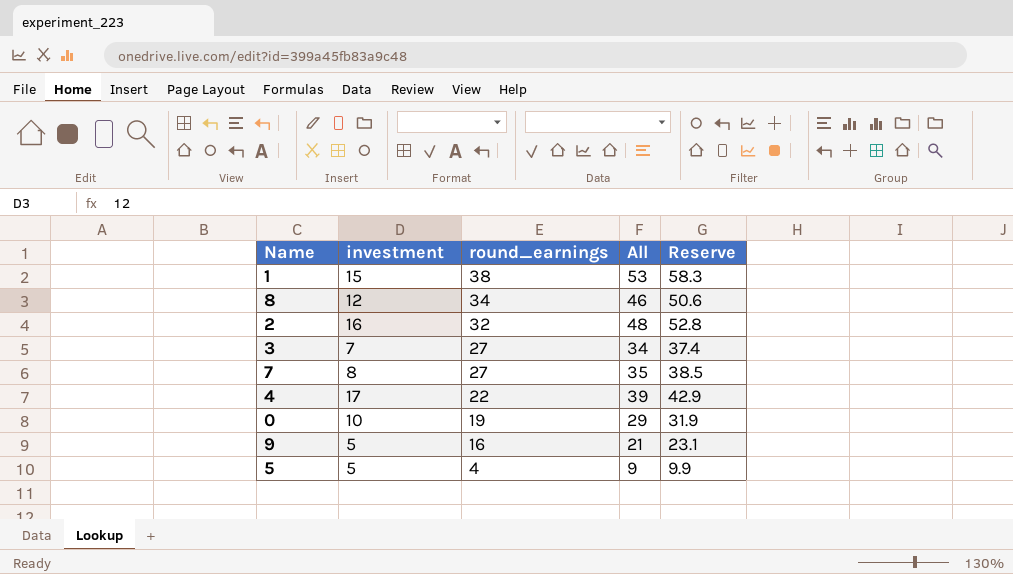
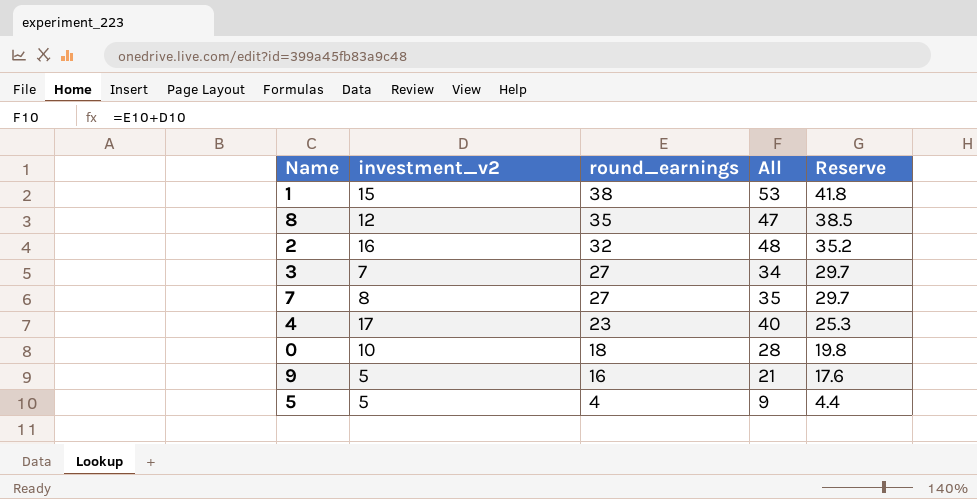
column name: investment -> investment_v2
column Reserve | formula: [All] * 1.1 -> [round_earnings] * 1.1
8 | round_earnings: 34 -> 35
8 | All: 46 -> 47
4 | round_earnings: 22 -> 23
4 | All: 39 -> 40
0 | round_earnings: 19 -> 18
0 | All: 29 -> 28

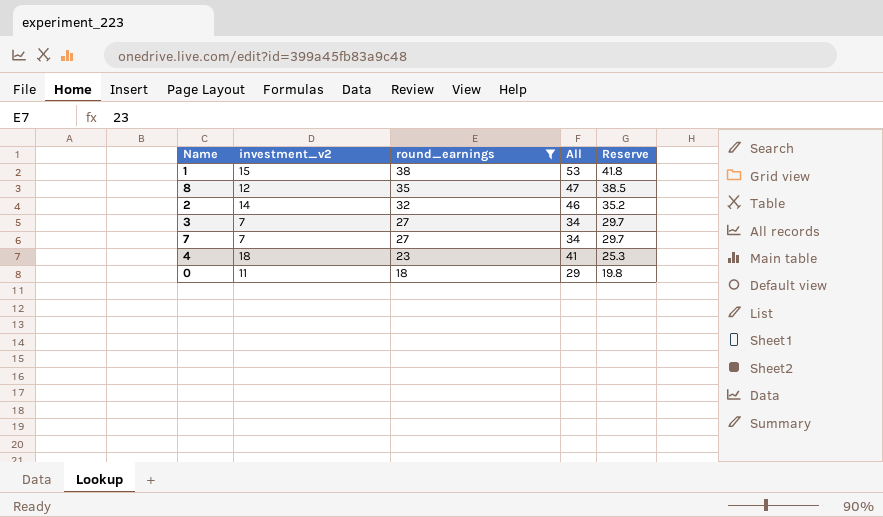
filter: none -> round_earnings >= 18
2 | investment_v2: 16 -> 14
2 | All: 48 -> 46
7 | investment_v2: 8 -> 7
7 | All: 35 -> 34
4 | investment_v2: 17 -> 18
4 | All: 40 -> 41
0 | investment_v2: 10 -> 11
0 | All: 28 -> 29

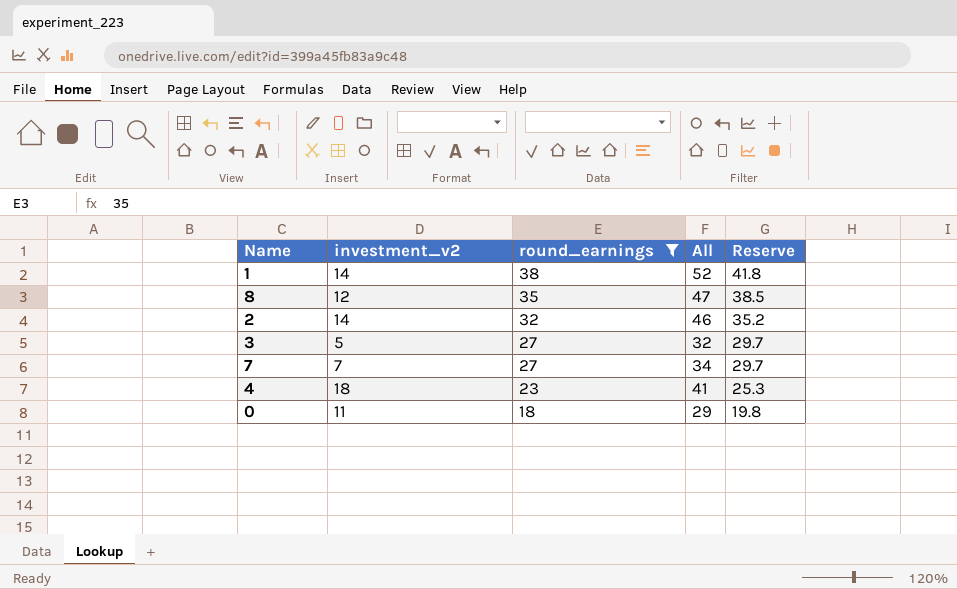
1 | investment_v2: 15 -> 14
1 | All: 53 -> 52
3 | investment_v2: 7 -> 5
3 | All: 34 -> 32

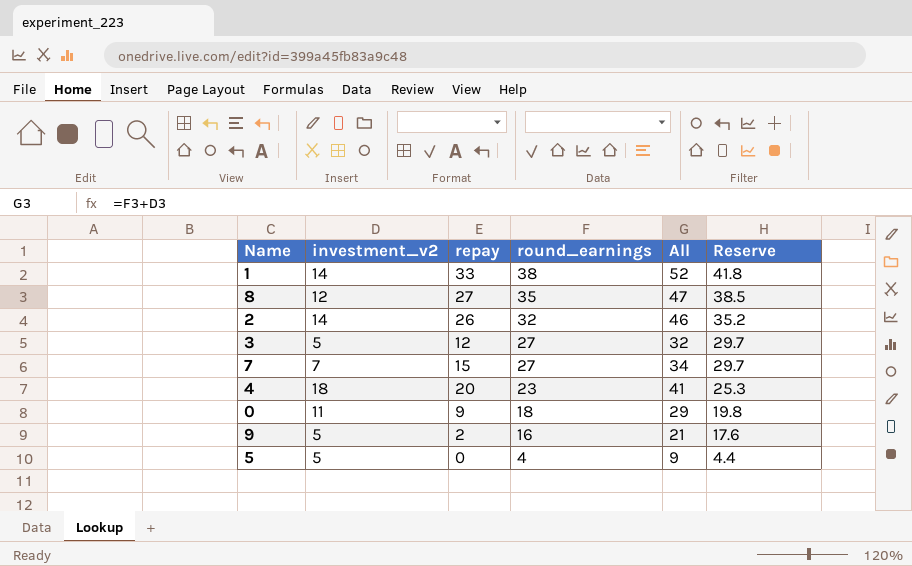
filter: round_earnings >= 18 -> none
column repay | position: none -> 3

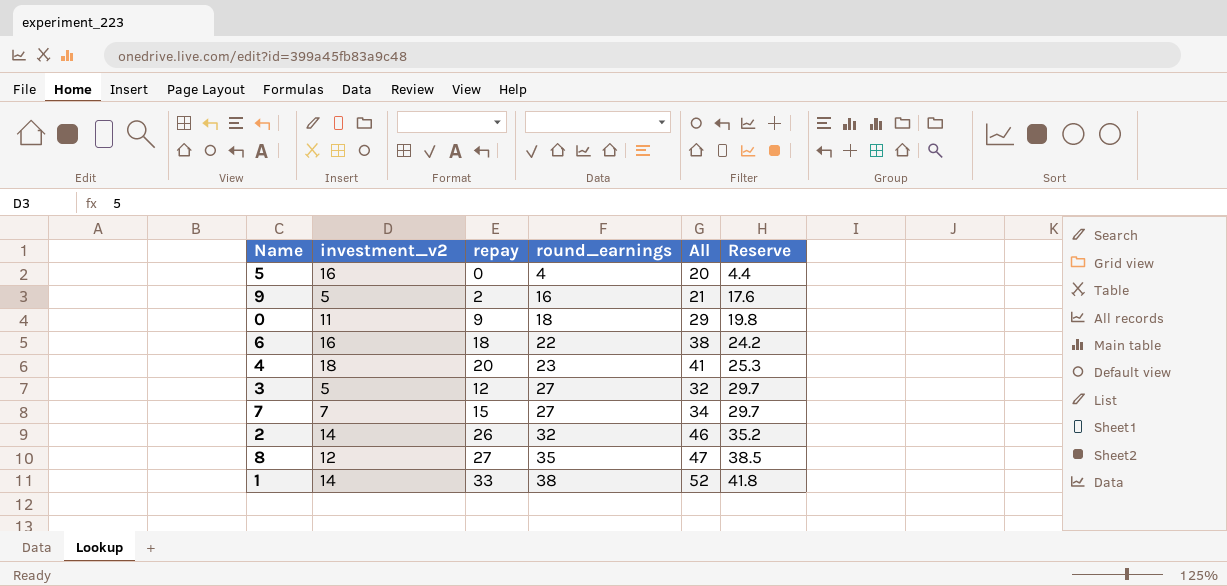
row order: round_earnings descending -> round_earnings ascending
5 | investment_v2: 5 -> 16
5 | All: 9 -> 20
row 6: none -> 16 | 18 | 22 | 38 | 24.2

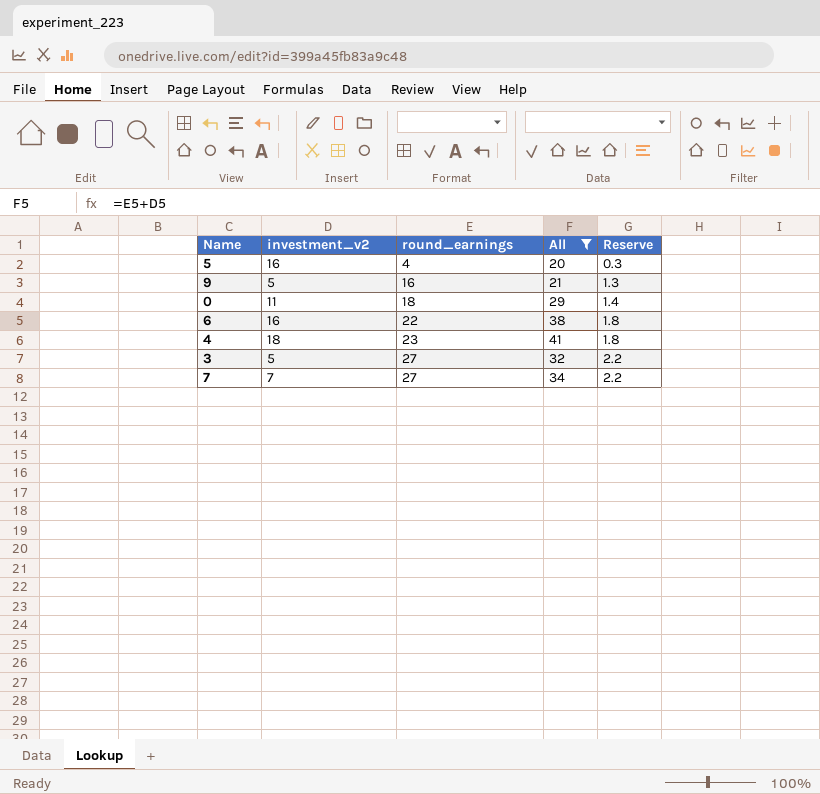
filter: none -> All <= 41
column repay | position: 3 -> none
column Reserve | formula: [round_earnings] * 1.1 -> [round_earnings] * 0.08

